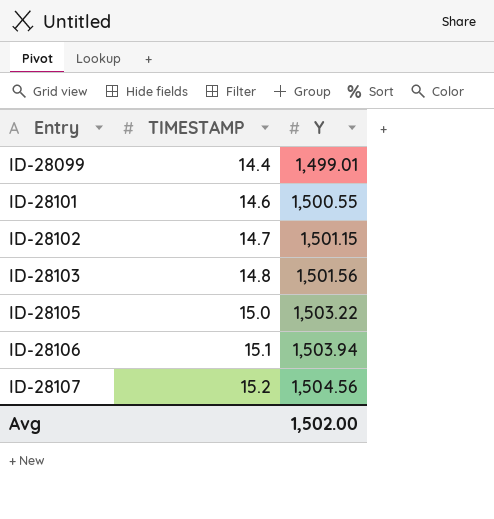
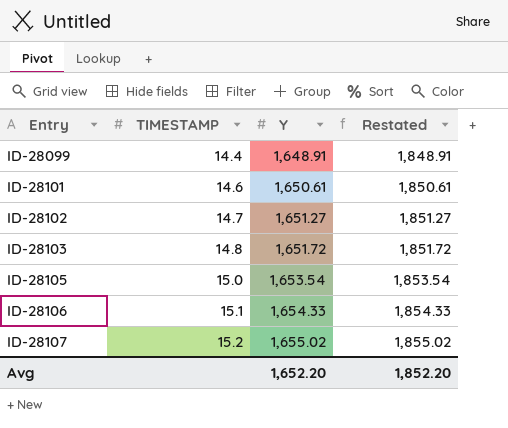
column Restated | formula: none -> [Y] + 200
ID-28099 | Y: 1,499.01 -> 1,648.91
ID-28101 | Y: 1,500.55 -> 1,650.61
ID-28102 | Y: 1,501.15 -> 1,651.27
ID-28103 | Y: 1,501.56 -> 1,651.72
ID-28105 | Y: 1,503.22 -> 1,653.54
ID-28106 | Y: 1,503.94 -> 1,654.33
ID-28107 | Y: 1,504.56 -> 1,655.02
Avg | Y: 1,502.00 -> 1,652.20

